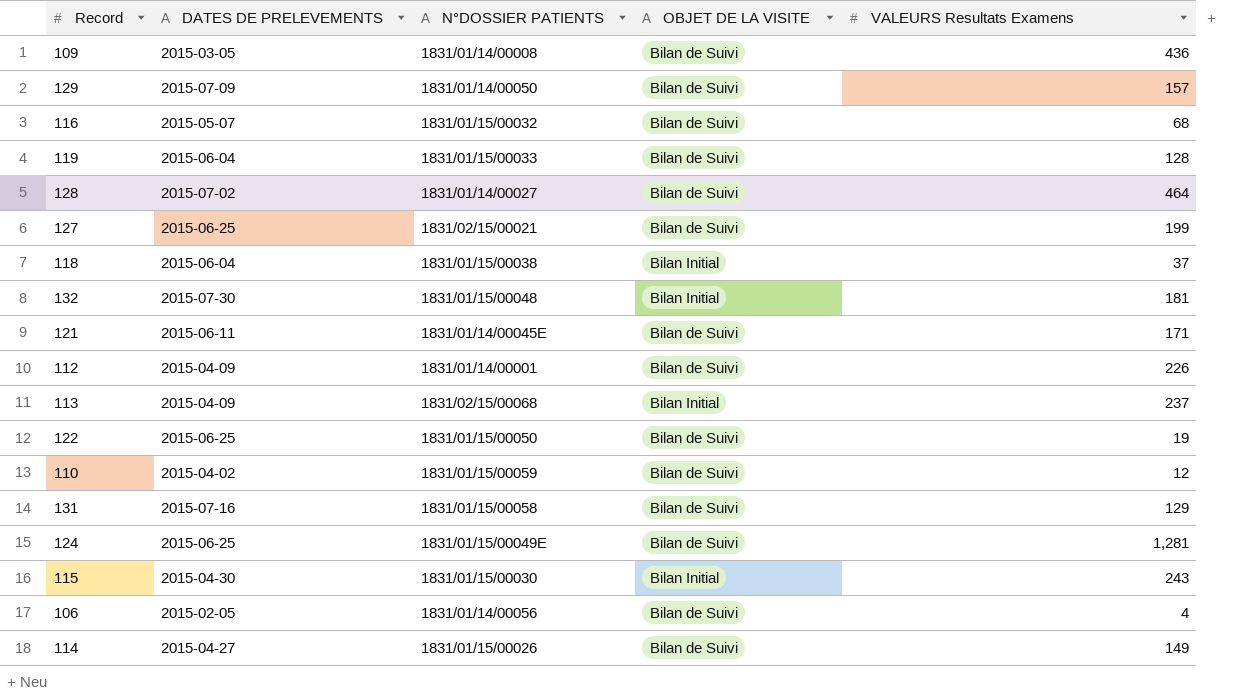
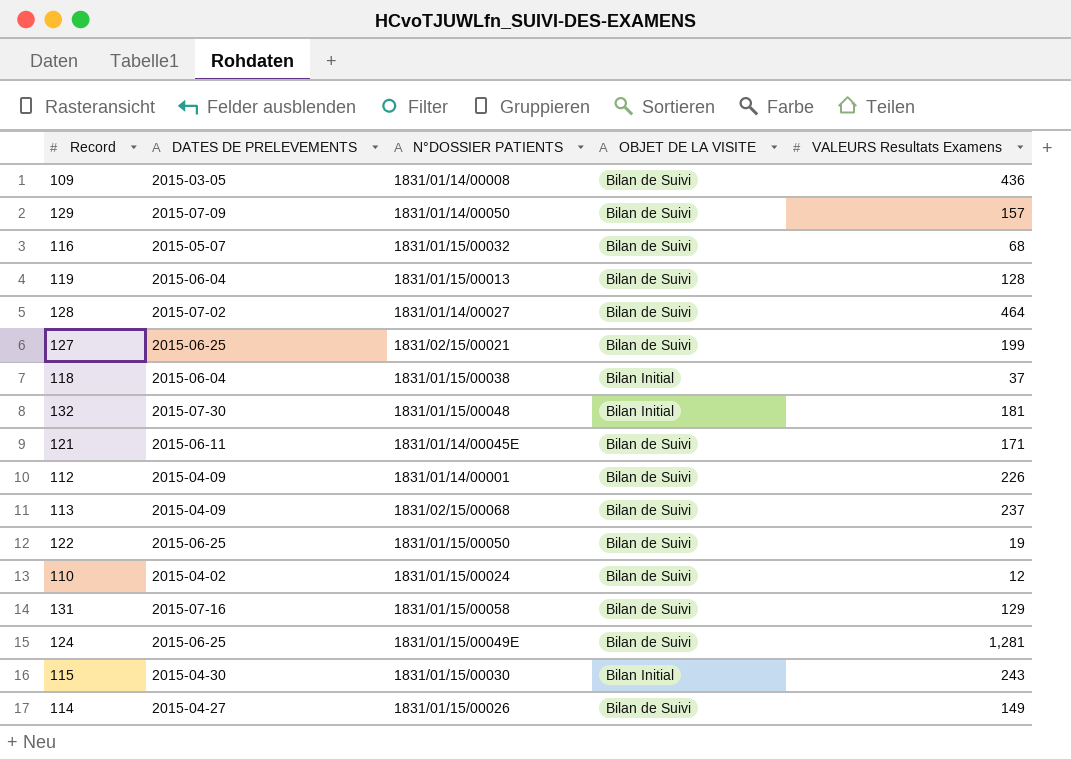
row 106: 2015-02-05 | 1831/01/14/00056 | Bilan de Suivi | 4 -> none
119 | N°DOSSIER PATIENTS: 1831/01/15/00033 -> 1831/01/15/00013
113 | OBJET DE LA VISITE: Bilan Initial -> Bilan de Suivi
110 | N°DOSSIER PATIENTS: 1831/01/15/00059 -> 1831/01/15/00024

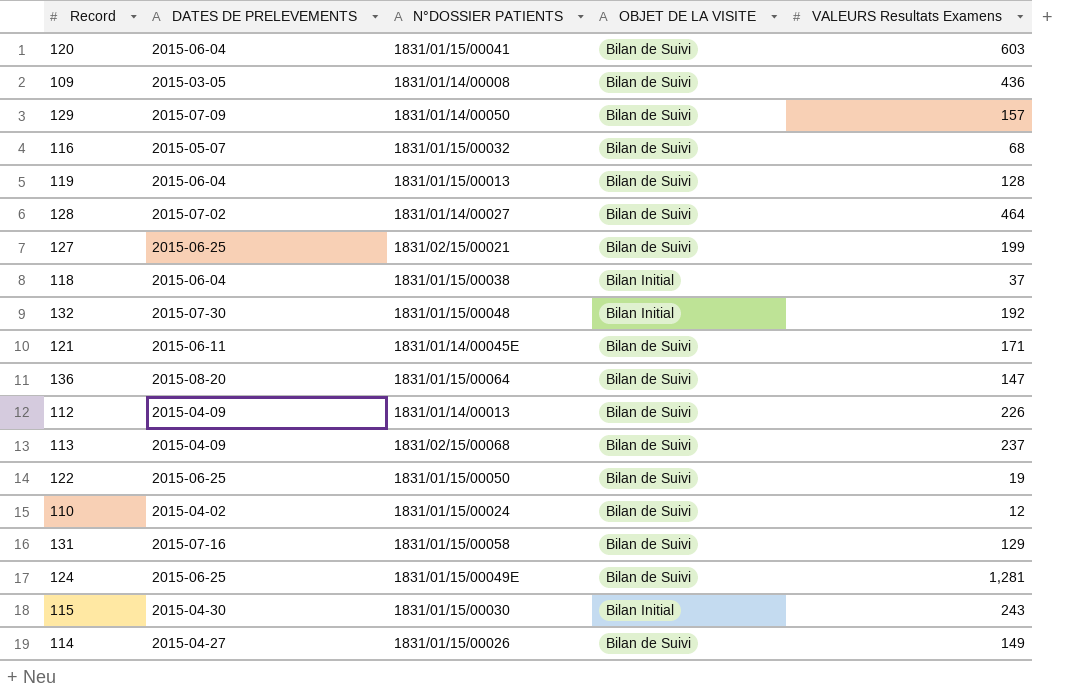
row 120: none -> 2015-06-04 | 1831/01/15/00041 | Bilan de Suivi | 603
132 | VALEURS Resultats Examens: 181 -> 192
row 136: none -> 2015-08-20 | 1831/01/15/00064 | Bilan de Suivi | 147
112 | N°DOSSIER PATIENTS: 1831/01/14/00001 -> 1831/01/14/00013

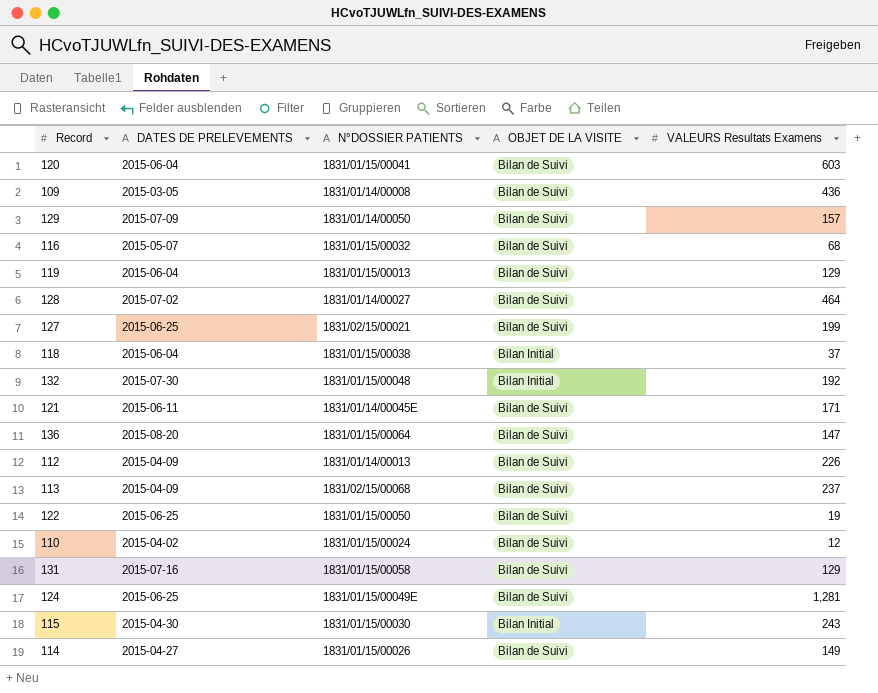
119 | VALEURS Resultats Examens: 128 -> 129

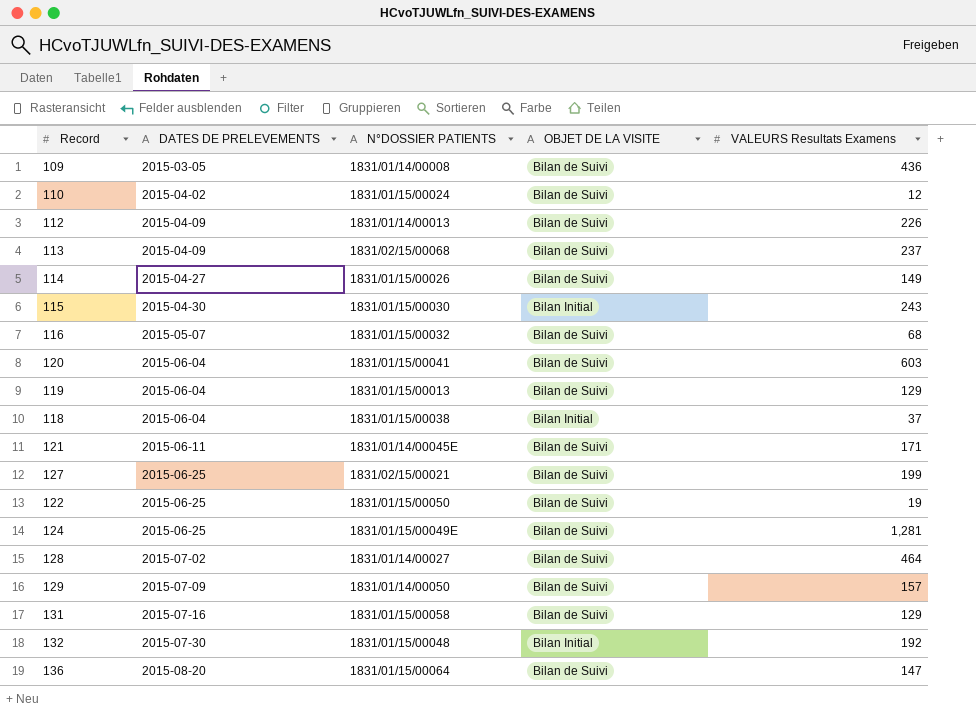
row order: none -> DATES DE PRELEVEMENTS ascending

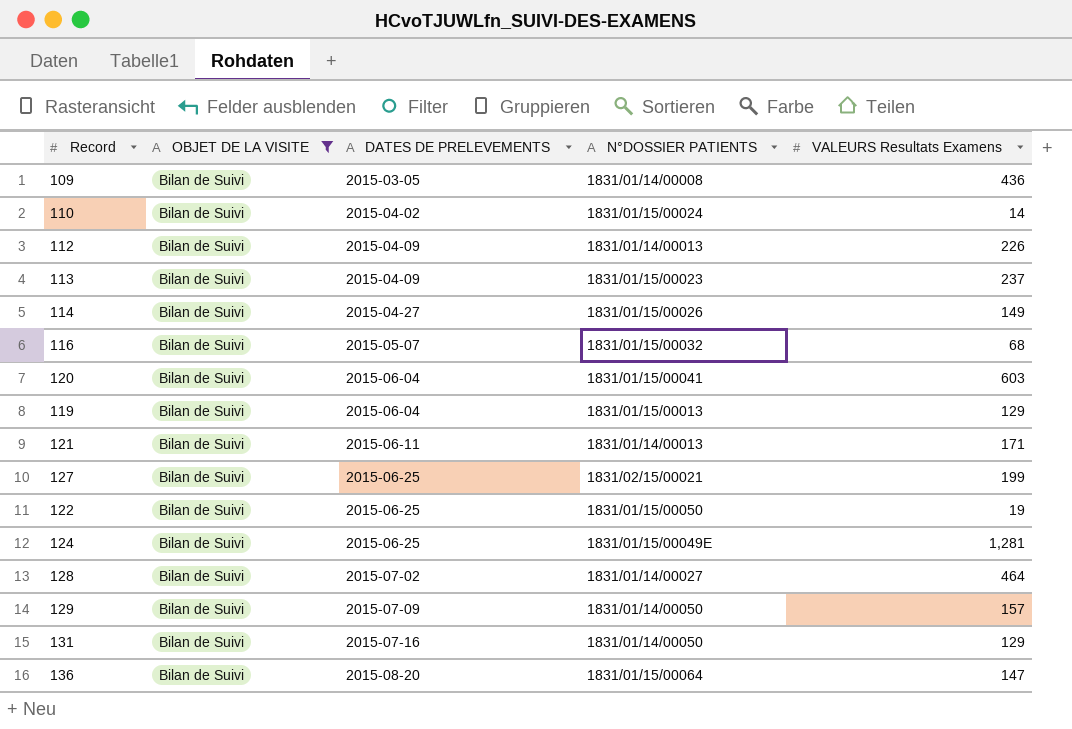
filter: none -> OBJET DE LA VISITE = Bilan de Suivi
column OBJET DE LA VISITE | position: 4 -> 2
110 | VALEURS Resultats Examens: 12 -> 14
113 | N°DOSSIER PATIENTS: 1831/02/15/00068 -> 1831/01/15/00023
121 | N°DOSSIER PATIENTS: 1831/01/14/00045E -> 1831/01/14/00013
131 | N°DOSSIER PATIENTS: 1831/01/15/00058 -> 1831/01/14/00050

